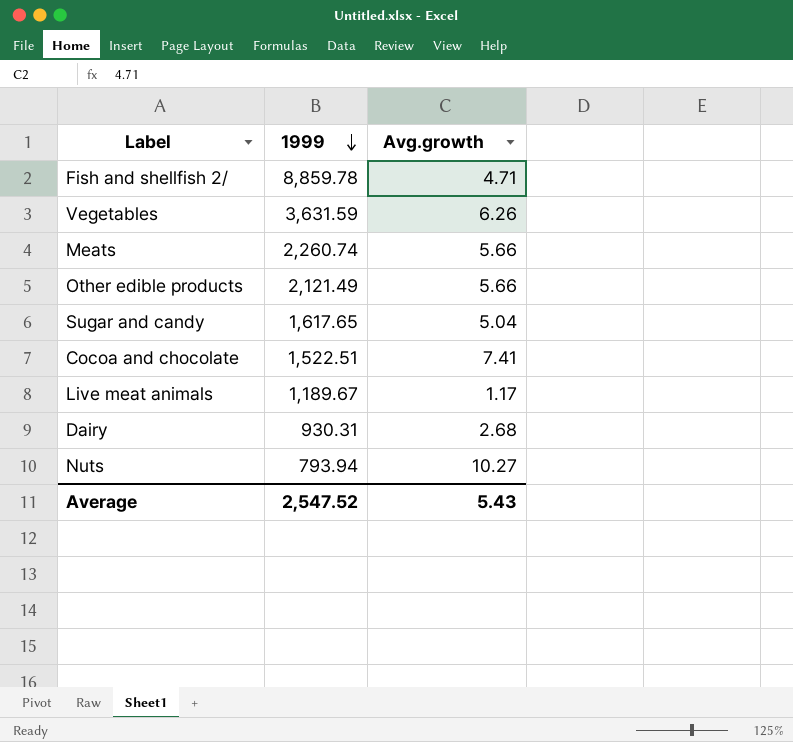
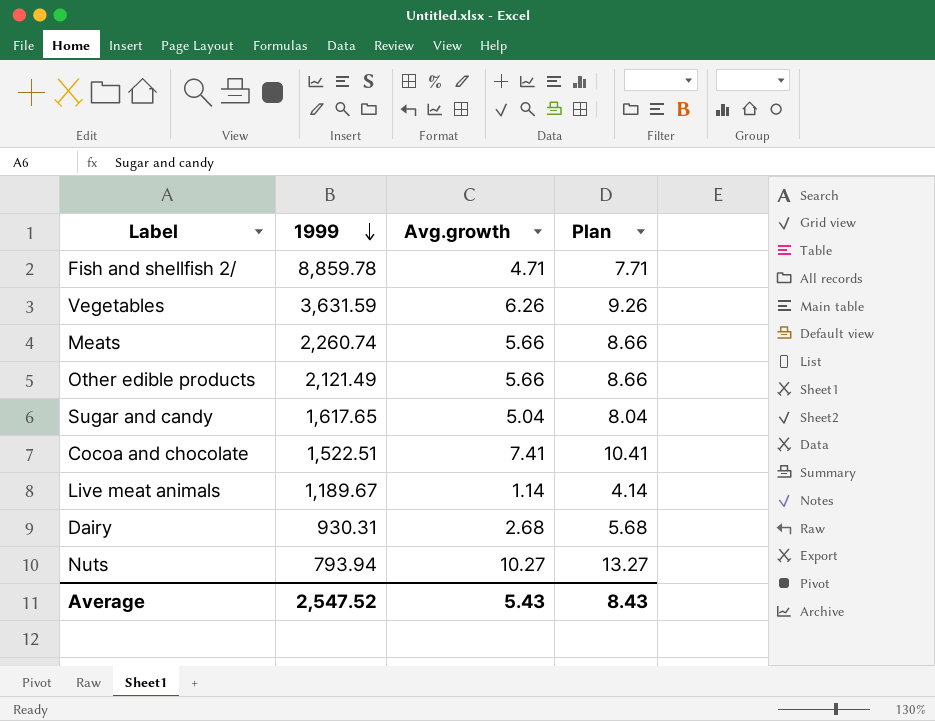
column Plan | formula: none -> [Avg.growth] + 3
Live meat animals | Avg.growth: 1.17 -> 1.14

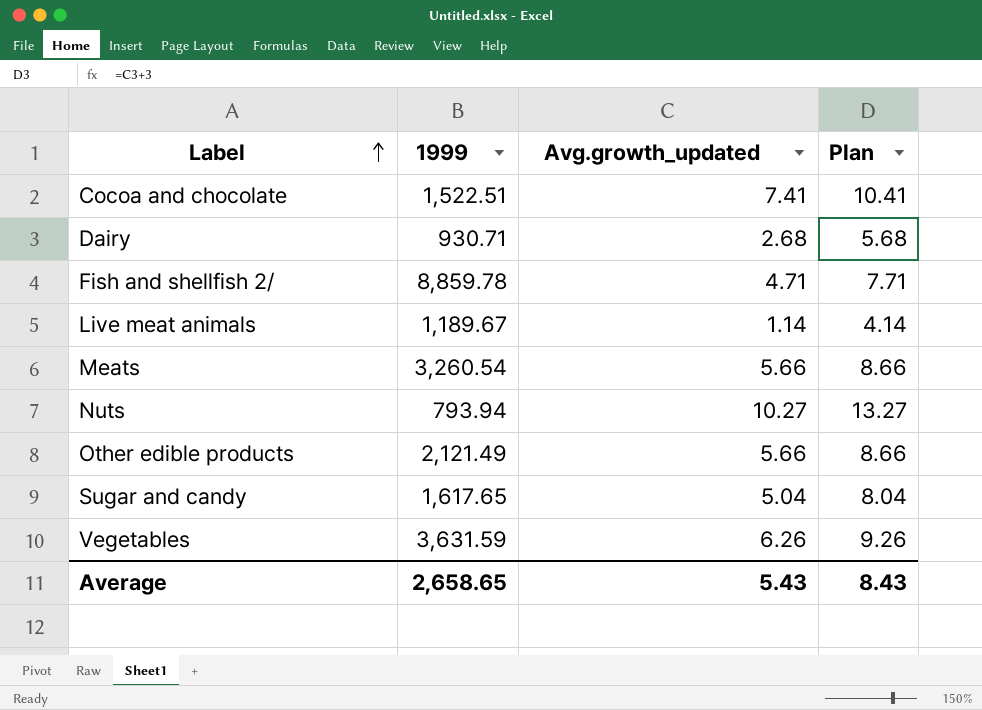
row order: 1999 descending -> Label ascending
column name: Avg.growth -> Avg.growth_updated
Dairy | 1999: 930.31 -> 930.71
Meats | 1999: 2,260.74 -> 3,260.54
Average | 1999: 2,547.52 -> 2,658.65

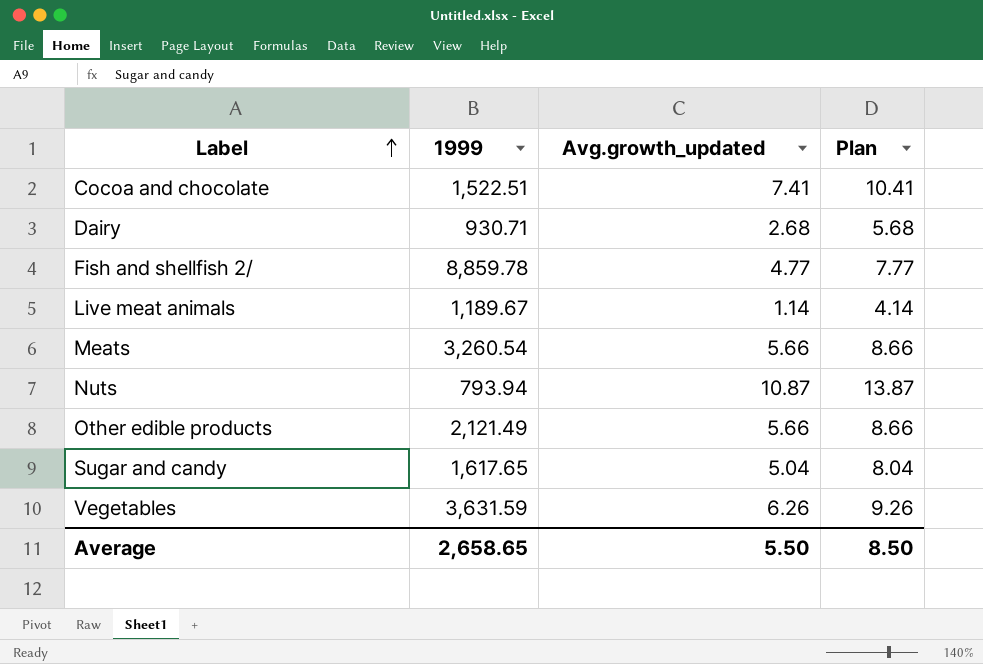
Fish and shellfish 2/ | Avg.growth_updated: 4.71 -> 4.77
Fish and shellfish 2/ | Plan: 7.71 -> 7.77
Nuts | Avg.growth_updated: 10.27 -> 10.87
Nuts | Plan: 13.27 -> 13.87
Average | Avg.growth_updated: 5.43 -> 5.50
Average | Plan: 8.43 -> 8.50

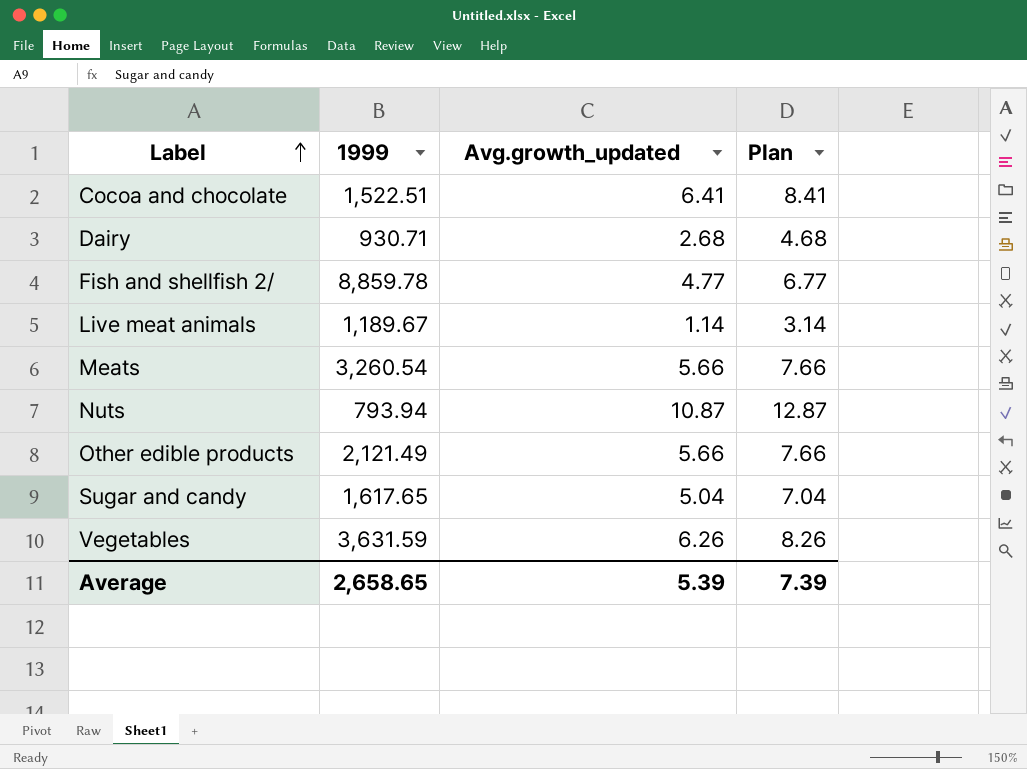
column Plan | formula: [Avg.growth_updated] + 3 -> [Avg.growth_updated] + 2
Cocoa and chocolate | Avg.growth_updated: 7.41 -> 6.41
Average | Avg.growth_updated: 5.50 -> 5.39
Average | Plan: 8.50 -> 7.39

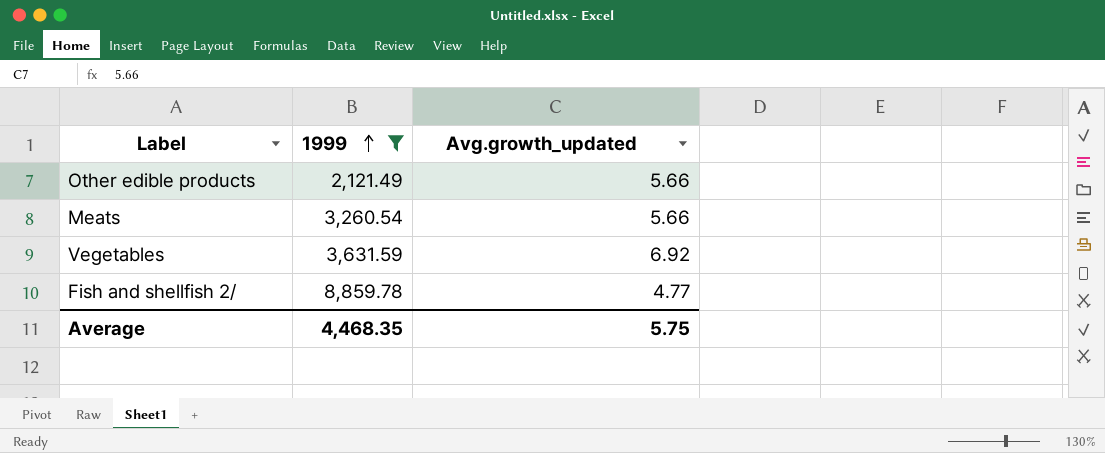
filter: none -> 1999 >= 2,121.49
row order: Label ascending -> 1999 ascending
column Plan | formula: [Avg.growth_updated] + 2 -> none
Vegetables | Avg.growth_updated: 6.26 -> 6.92
Average | 1999: 2,658.65 -> 4,468.35
Average | Avg.growth_updated: 5.39 -> 5.75

